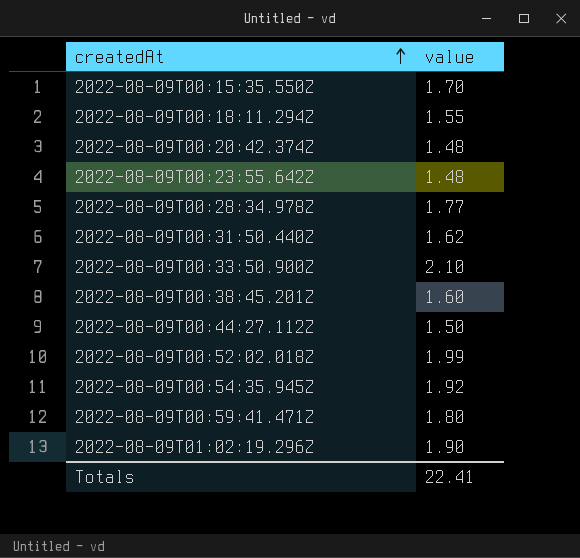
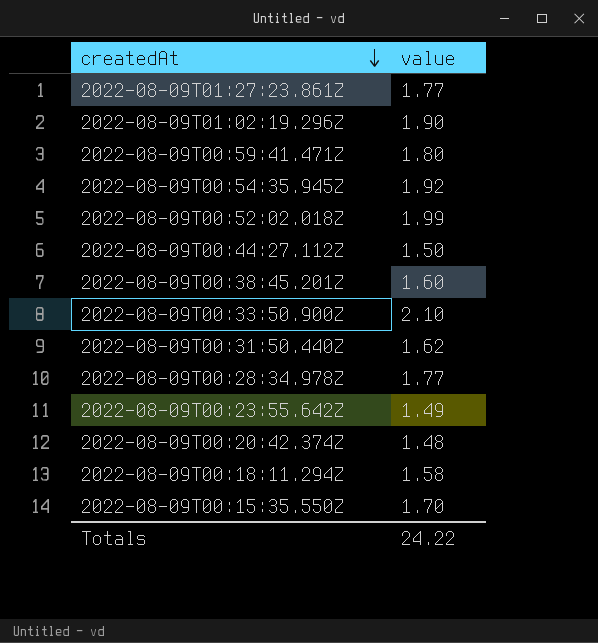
row order: createdAt ascending -> createdAt descending
row 2022-08-09T01:27:23.861Z: none -> 1.77
2022-08-09T00:23:55.642Z | value: 1.48 -> 1.49
2022-08-09T00:18:11.294Z | value: 1.55 -> 1.58
Totals | value: 22.41 -> 24.22

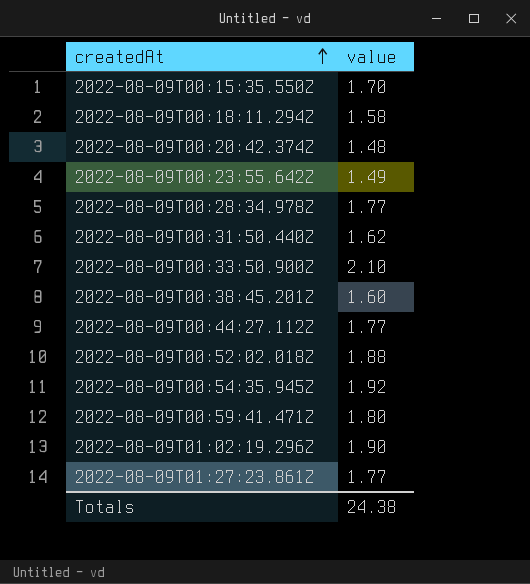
row order: createdAt descending -> createdAt ascending
2022-08-09T00:44:27.112Z | value: 1.50 -> 1.77
2022-08-09T00:52:02.018Z | value: 1.99 -> 1.88
Totals | value: 24.22 -> 24.38

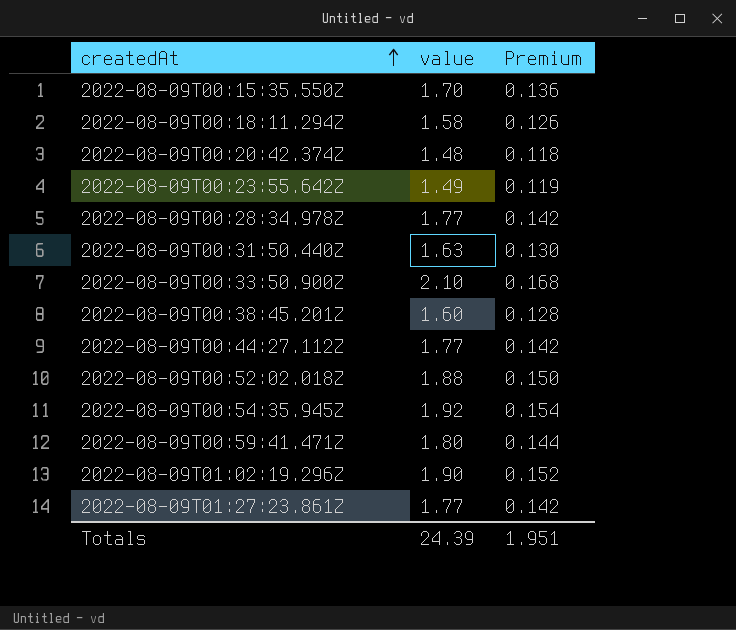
column Premium | formula: none -> [value] * 0.08
2022-08-09T00:31:50.440Z | value: 1.62 -> 1.63
Totals | value: 24.38 -> 24.39

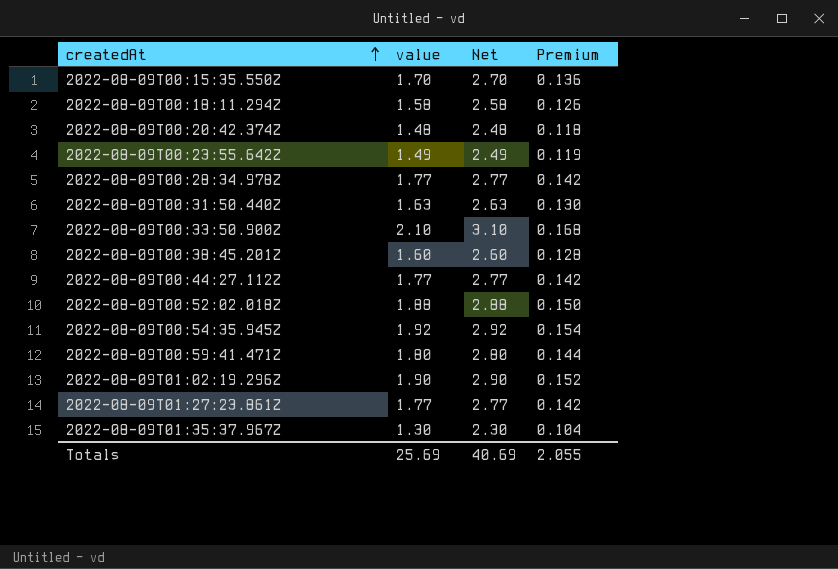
column Net | formula: none -> [value] + 1
row 2022-08-09T01:35:37.967Z: none -> 1.30 | 2.30 | 0.104
Totals | value: 24.39 -> 25.69
Totals | Premium: 1.951 -> 2.055

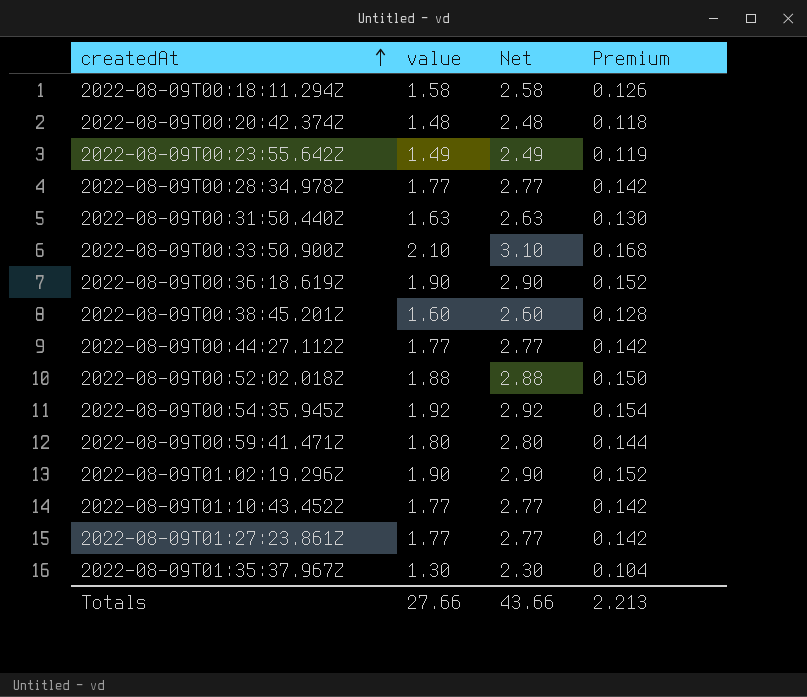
row 2022-08-09T00:15:35.550Z: 1.70 | 2.70 | 0.136 -> none
row 2022-08-09T00:36:18.619Z: none -> 1.90 | 2.90 | 0.152
row 2022-08-09T01:10:43.452Z: none -> 1.77 | 2.77 | 0.142
Totals | value: 25.69 -> 27.66
Totals | Net: 40.69 -> 43.66
Totals | Premium: 2.055 -> 2.213

